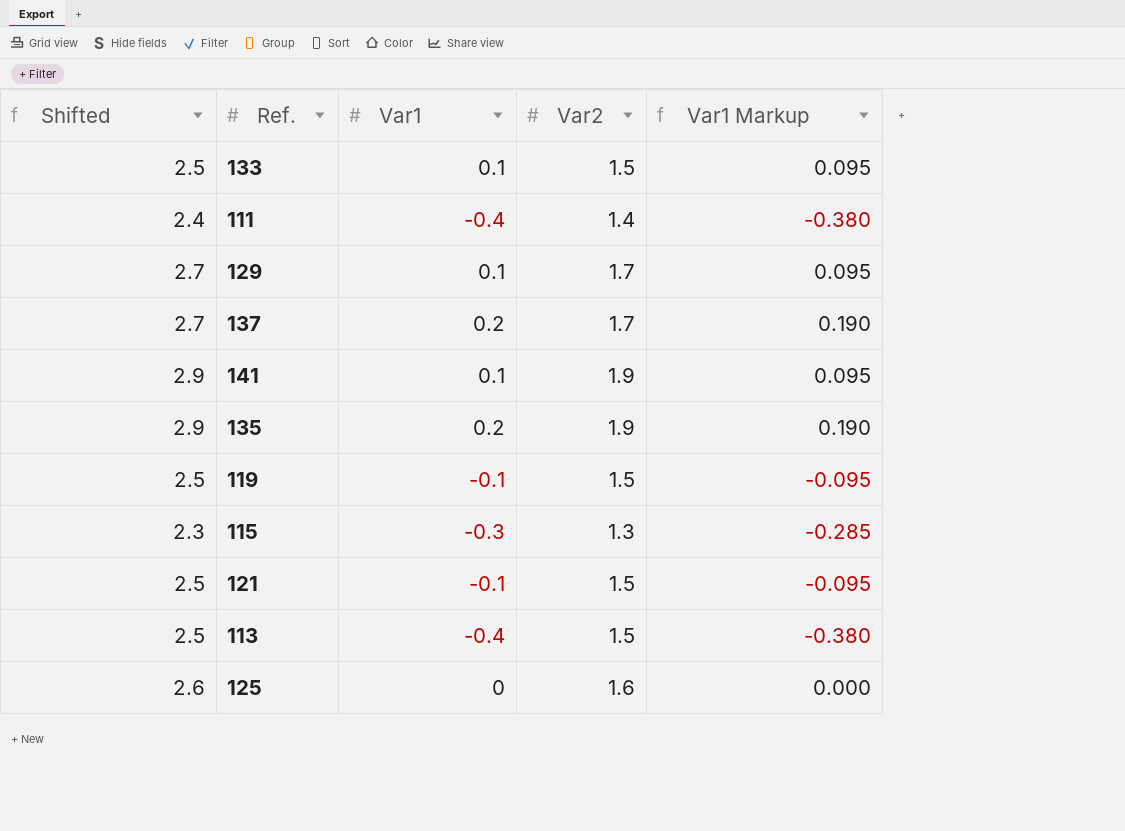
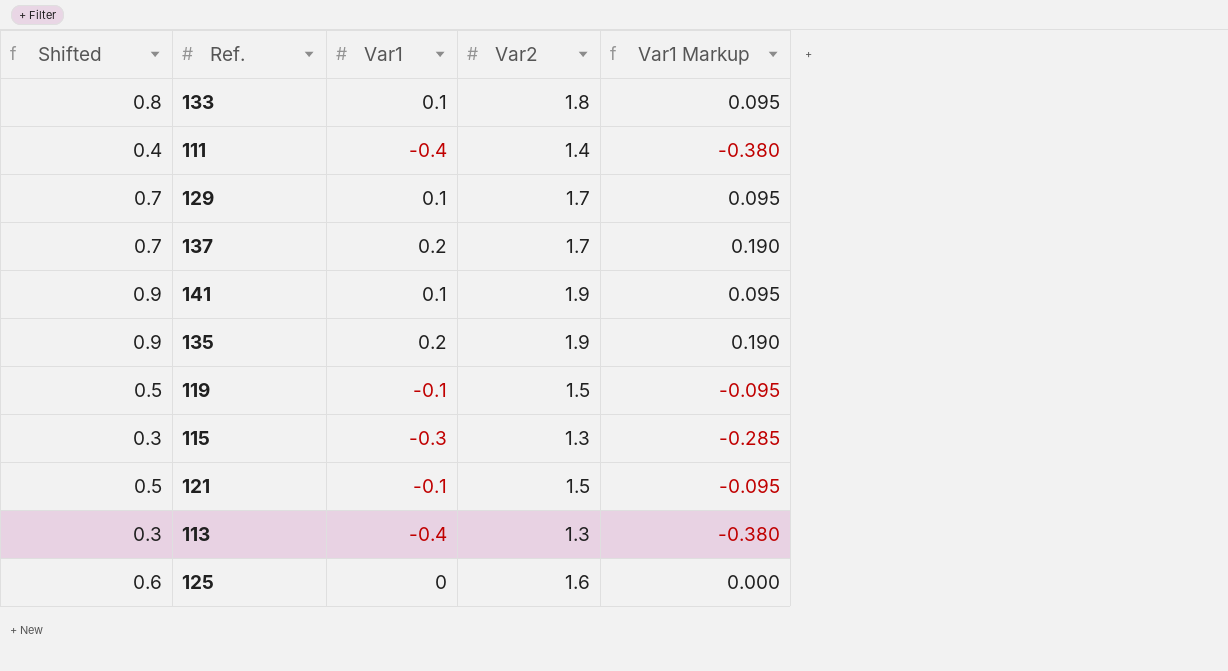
column Shifted | formula: [Var2] + 1 -> [Var2] - 1
133 | Var2: 1.5 -> 1.8
113 | Var2: 1.5 -> 1.3

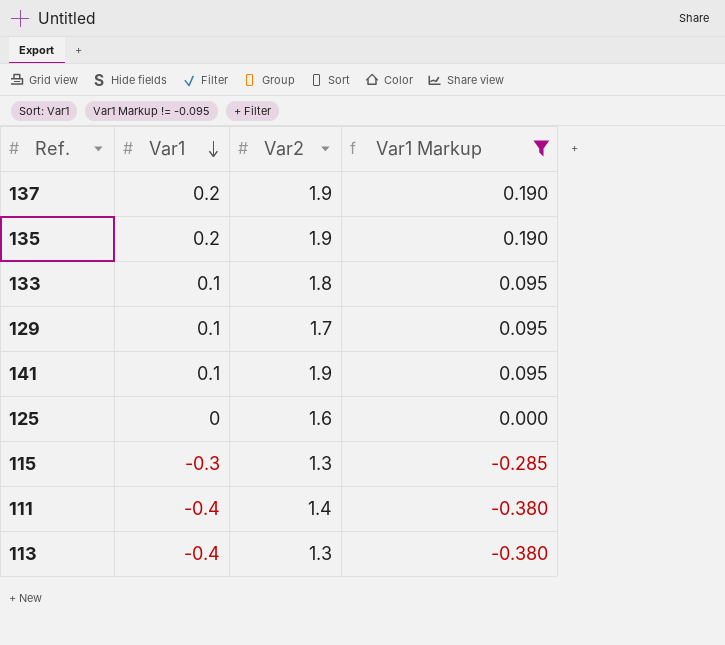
filter: none -> Var1 Markup != -0.095
row order: none -> Var1 descending
column Shifted | formula: [Var2] - 1 -> none
137 | Var2: 1.7 -> 1.9

